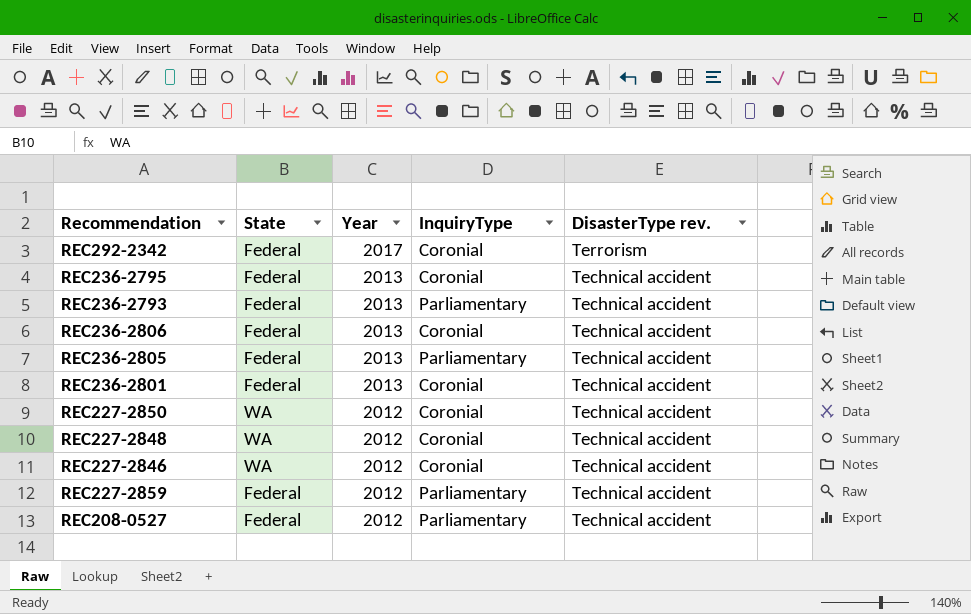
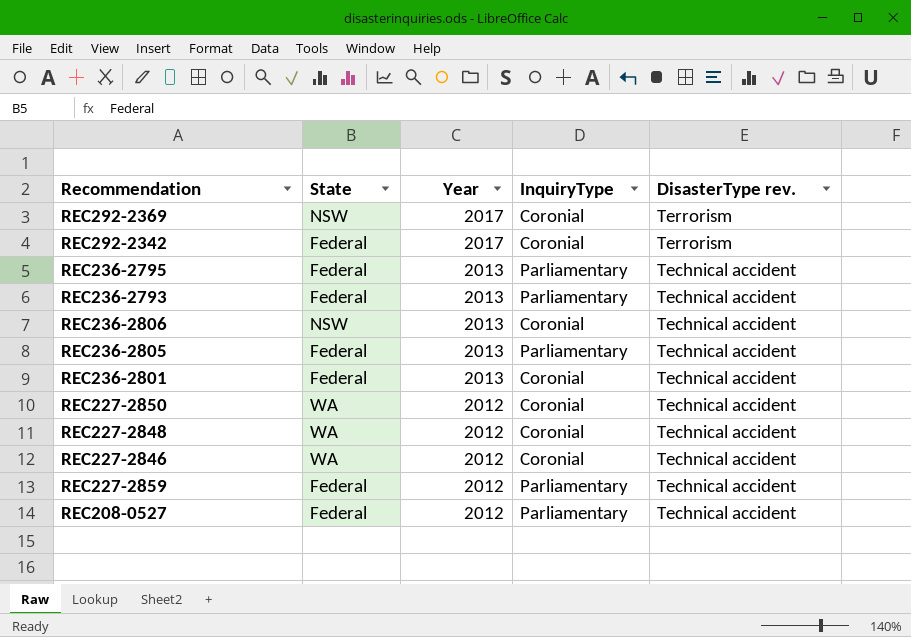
row REC292-2369: none -> NSW | 2017 | Coronial | Terrorism
REC236-2795 | InquiryType: Coronial -> Parliamentary
REC236-2806 | State: Federal -> NSW

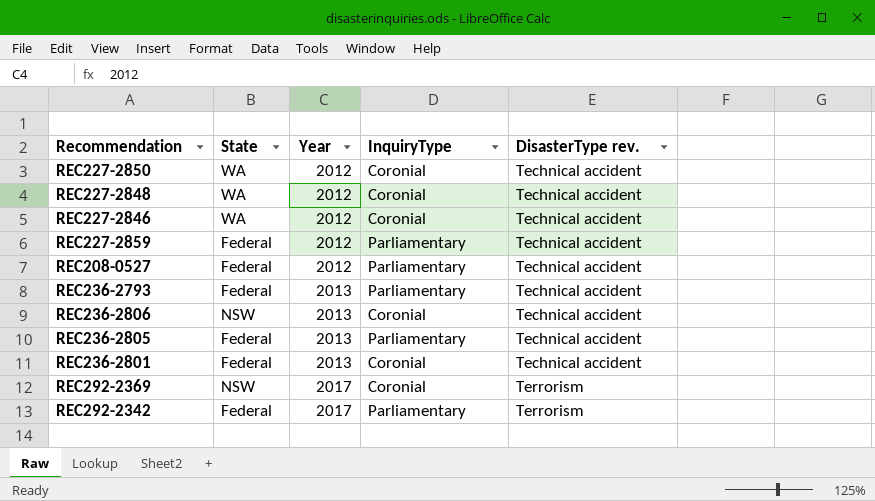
row order: Year descending -> Year ascending
row REC236-2795: Federal | 2013 | Parliamentary | Technical accident -> none
REC292-2342 | InquiryType: Coronial -> Parliamentary

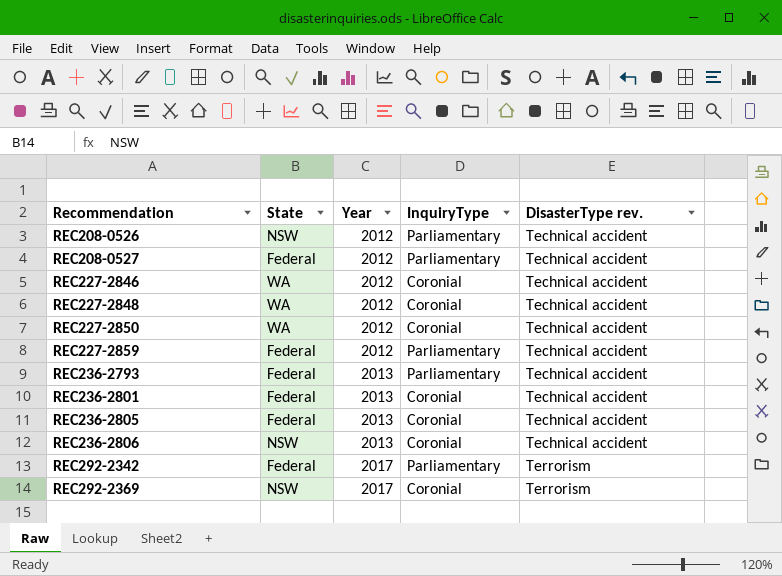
row order: Year ascending -> Recommendation ascending
row REC208-0526: none -> NSW | 2012 | Parliamentary | Technical accident
REC236-2805 | InquiryType: Parliamentary -> Coronial

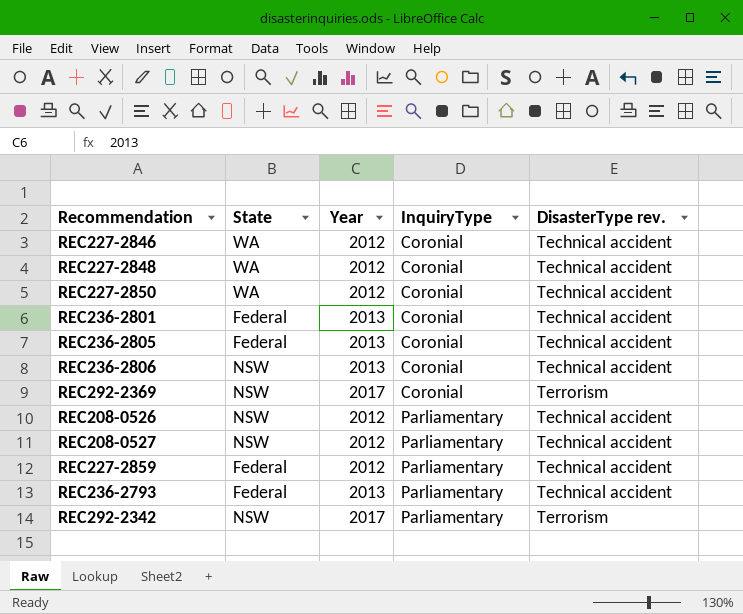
row order: Recommendation ascending -> InquiryType ascending
REC208-0527 | State: Federal -> NSW
REC292-2342 | State: Federal -> NSW

